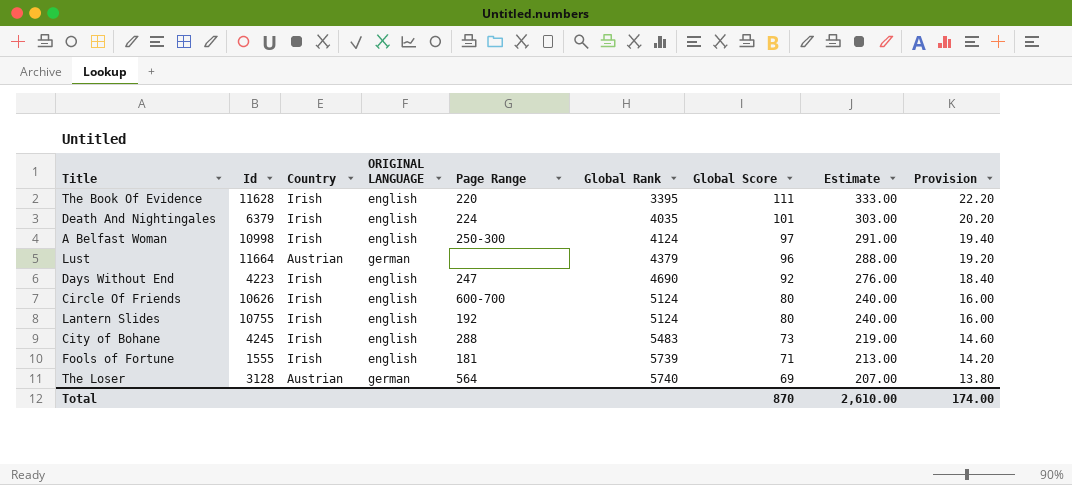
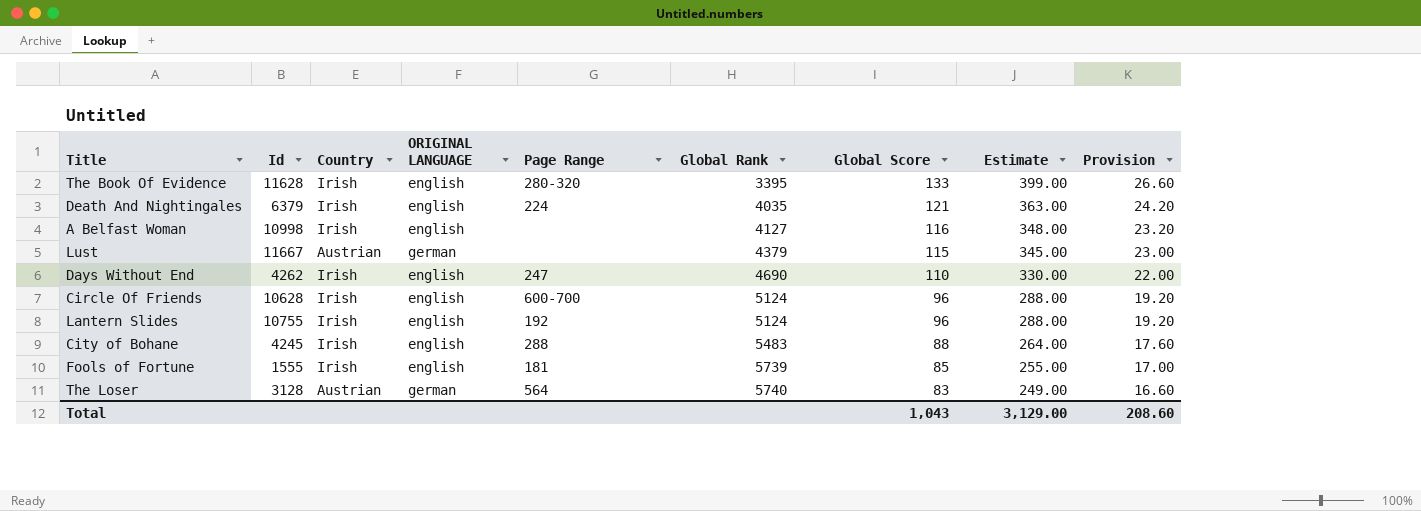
The Book Of Evidence | Page Range: 220 -> 280-320
The Book Of Evidence | Global Score: 111 -> 133
The Book Of Evidence | Estimate: 333.00 -> 399.00
The Book Of Evidence | Provision: 22.20 -> 26.60
Death And Nightingales | Global Score: 101 -> 121
Death And Nightingales | Estimate: 303.00 -> 363.00
Death And Nightingales | Provision: 20.20 -> 24.20
A Belfast Woman | Page Range: 250-300 -> none
A Belfast Woman | Global Rank: 4124 -> 4127
A Belfast Woman | Global Score: 97 -> 116
A Belfast Woman | Estimate: 291.00 -> 348.00
A Belfast Woman | Provision: 19.40 -> 23.20
Lust | Id: 11664 -> 11667
Lust | Global Score: 96 -> 115
Lust | Estimate: 288.00 -> 345.00
Lust | Provision: 19.20 -> 23.00
Days Without End | Id: 4223 -> 4262
Days Without End | Global Score: 92 -> 110
Days Without End | Estimate: 276.00 -> 330.00
Days Without End | Provision: 18.40 -> 22.00
Circle Of Friends | Id: 10626 -> 10628
Circle Of Friends | Global Score: 80 -> 96
Circle Of Friends | Estimate: 240.00 -> 288.00
Circle Of Friends | Provision: 16.00 -> 19.20
Lantern Slides | Global Score: 80 -> 96
Lantern Slides | Estimate: 240.00 -> 288.00
Lantern Slides | Provision: 16.00 -> 19.20
City of Bohane | Global Score: 73 -> 88
City of Bohane | Estimate: 219.00 -> 264.00
City of Bohane | Provision: 14.60 -> 17.60
Fools of Fortune | Global Score: 71 -> 85
Fools of Fortune | Estimate: 213.00 -> 255.00
Fools of Fortune | Provision: 14.20 -> 17.00
The Loser | Global Score: 69 -> 83
The Loser | Estimate: 207.00 -> 249.00
The Loser | Provision: 13.80 -> 16.60
Total | Global Score: 870 -> 1,043
Total | Estimate: 2,610.00 -> 3,129.00
Total | Provision: 174.00 -> 208.60

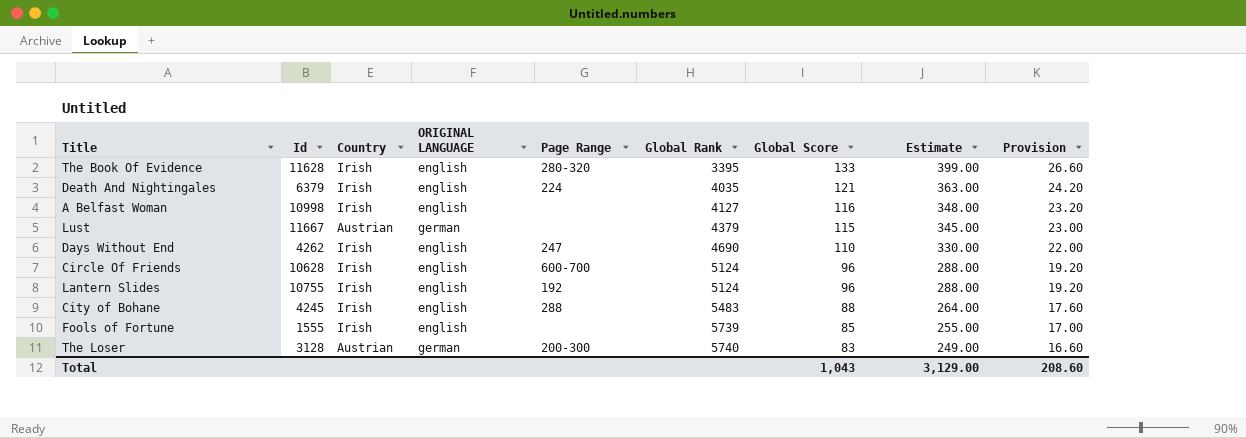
Fools of Fortune | Page Range: 181 -> none
The Loser | Page Range: 564 -> 200-300

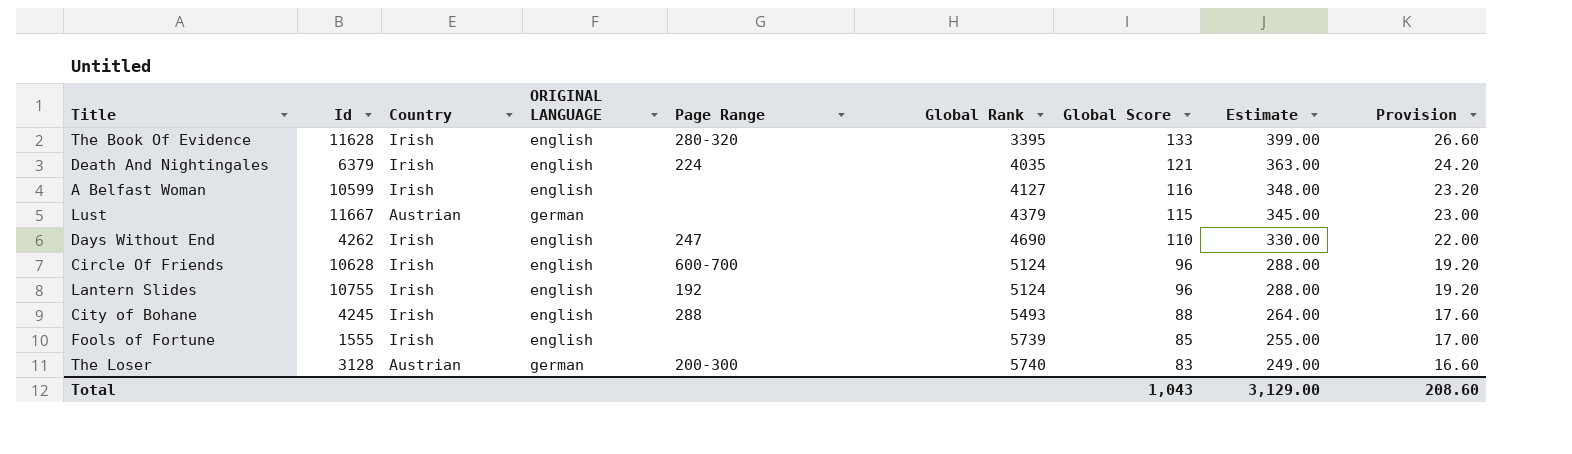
A Belfast Woman | Id: 10998 -> 10599
City of Bohane | Global Rank: 5483 -> 5493

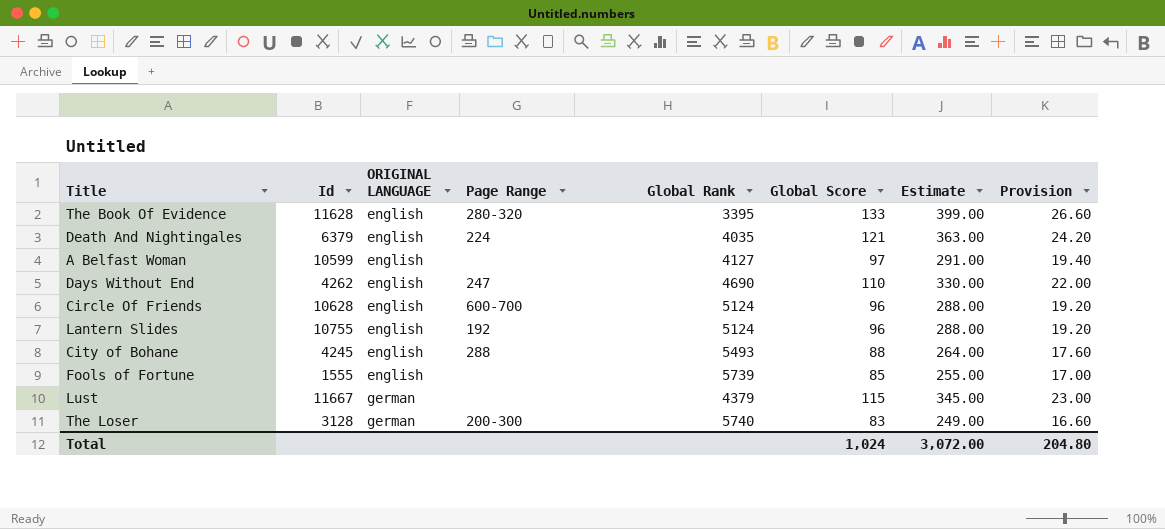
row order: Global Rank ascending -> ORIGINAL LANGUAGE ascending
column Country | position: 3 -> none
A Belfast Woman | Global Score: 116 -> 97
A Belfast Woman | Estimate: 348.00 -> 291.00
A Belfast Woman | Provision: 23.20 -> 19.40
Total | Global Score: 1,043 -> 1,024
Total | Estimate: 3,129.00 -> 3,072.00
Total | Provision: 208.60 -> 204.80

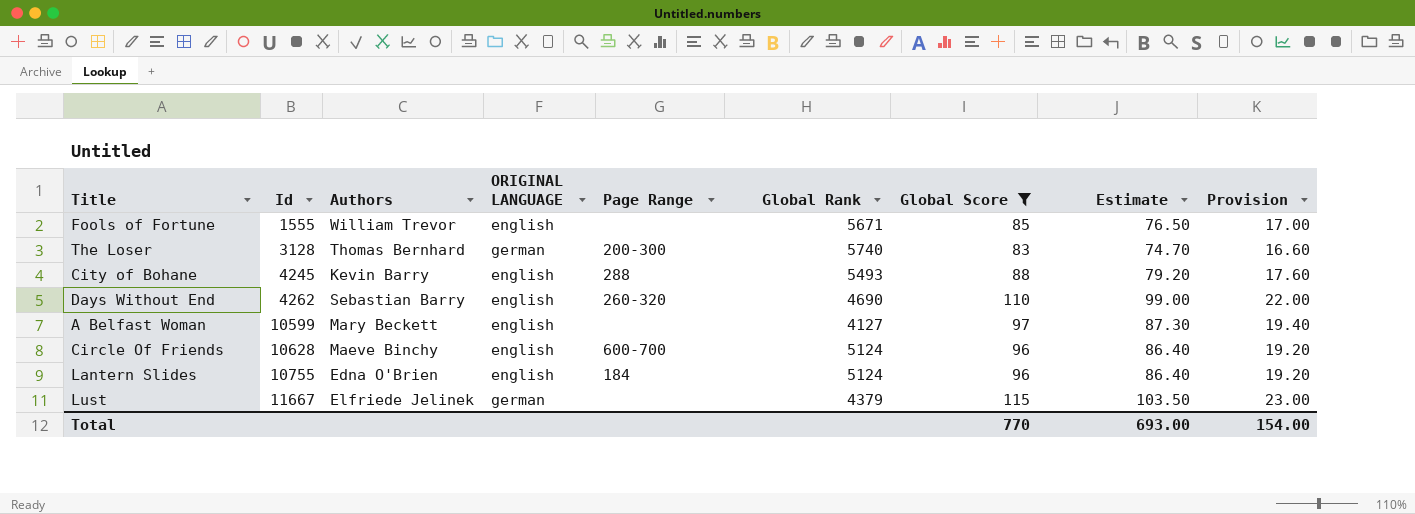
filter: none -> Global Score <= 115
row order: ORIGINAL LANGUAGE ascending -> Id ascending
column Authors | position: none -> 3
column Estimate | formula: [Global Score] * 3 -> [Global Score] * 0.9
Fools of Fortune | Global Rank: 5739 -> 5671
Days Without End | Page Range: 247 -> 260-320
Lantern Slides | Page Range: 192 -> 184
Total | Global Score: 1,024 -> 770
Total | Estimate: 3,072.00 -> 693.00
Total | Provision: 204.80 -> 154.00

